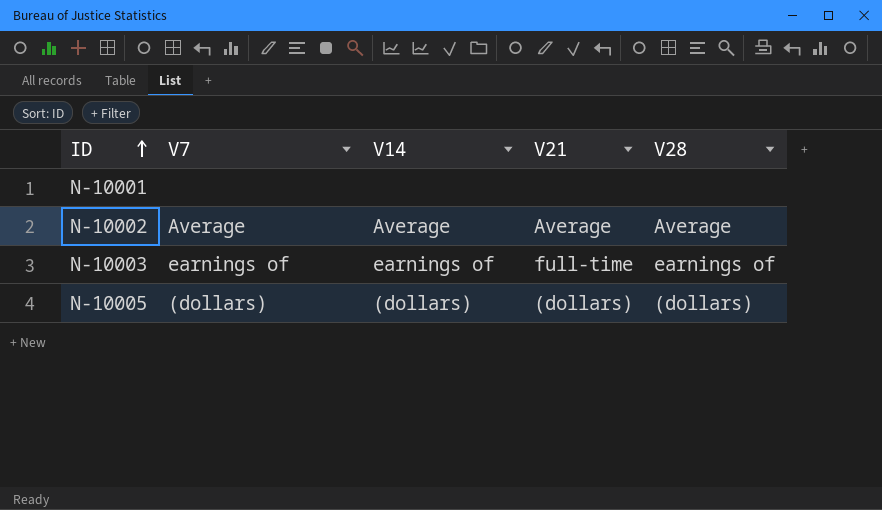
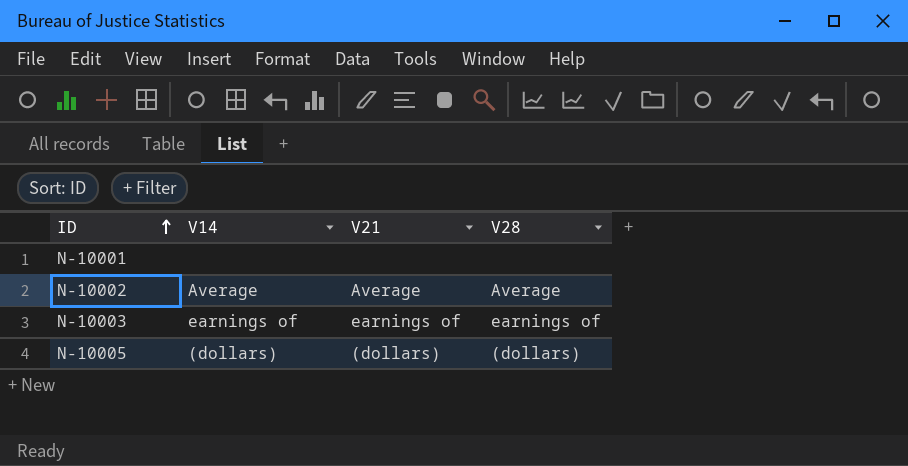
column V7 | position: 2 -> none
N-10003 | V21: full-time -> earnings of

